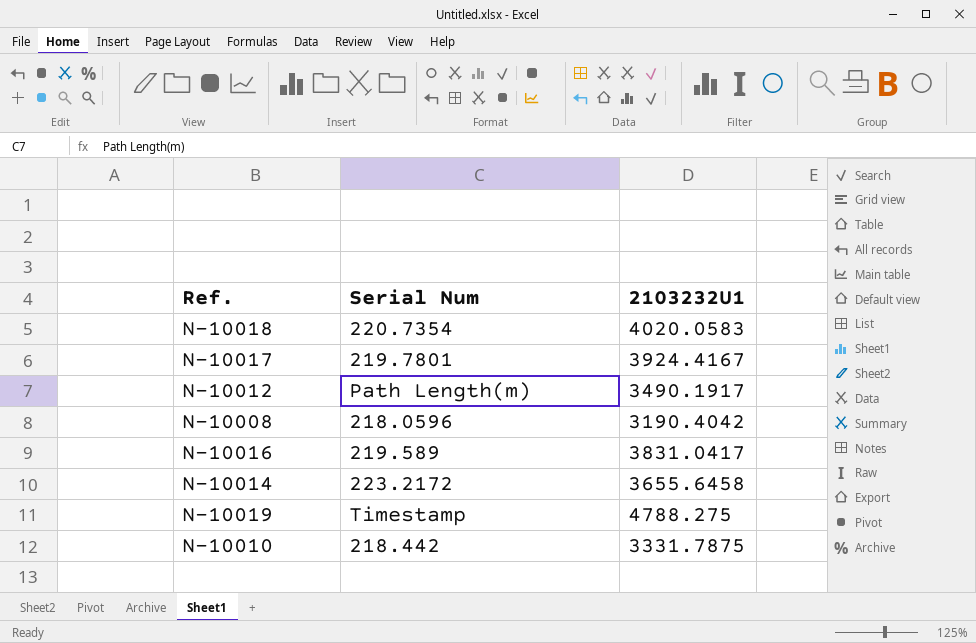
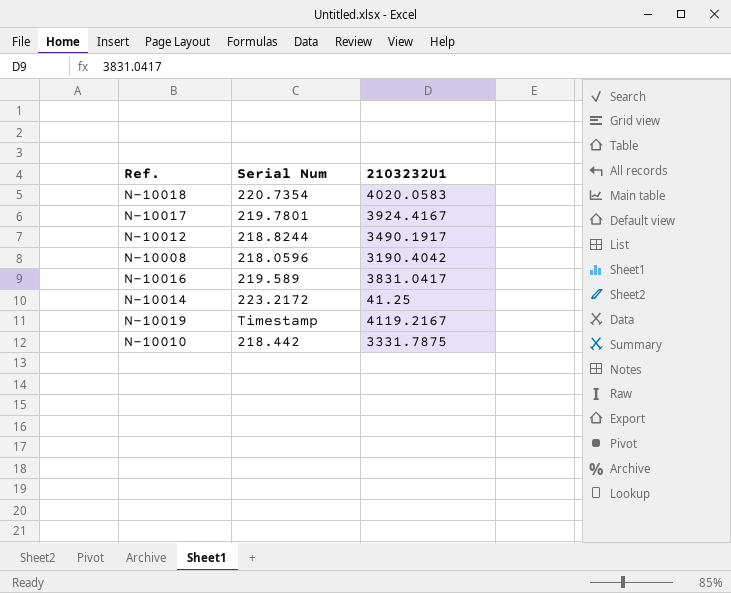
N-10012 | Serial Num: Path Length(m) -> 218.8244
N-10014 | 2103232U1: 3655.6458 -> 41.25
N-10019 | 2103232U1: 4788.275 -> 4119.2167

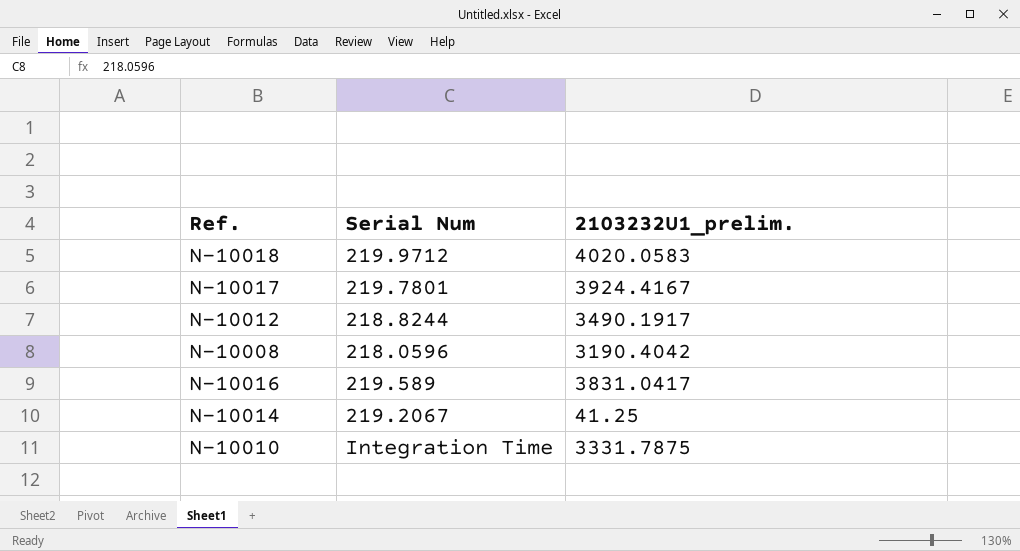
column name: 2103232U1 -> 2103232U1_prelim.
row N-10019: Timestamp | 4119.2167 -> none
N-10018 | Serial Num: 220.7354 -> 219.9712
N-10014 | Serial Num: 223.2172 -> 219.2067
N-10010 | Serial Num: 218.442 -> Integration Time

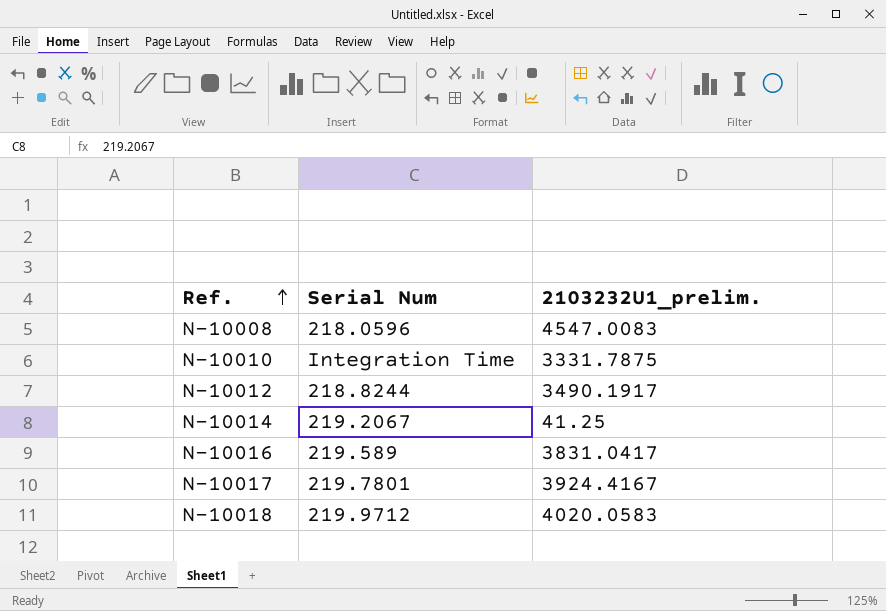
row order: none -> Ref. ascending
N-10008 | 2103232U1_prelim.: 3190.4042 -> 4547.0083

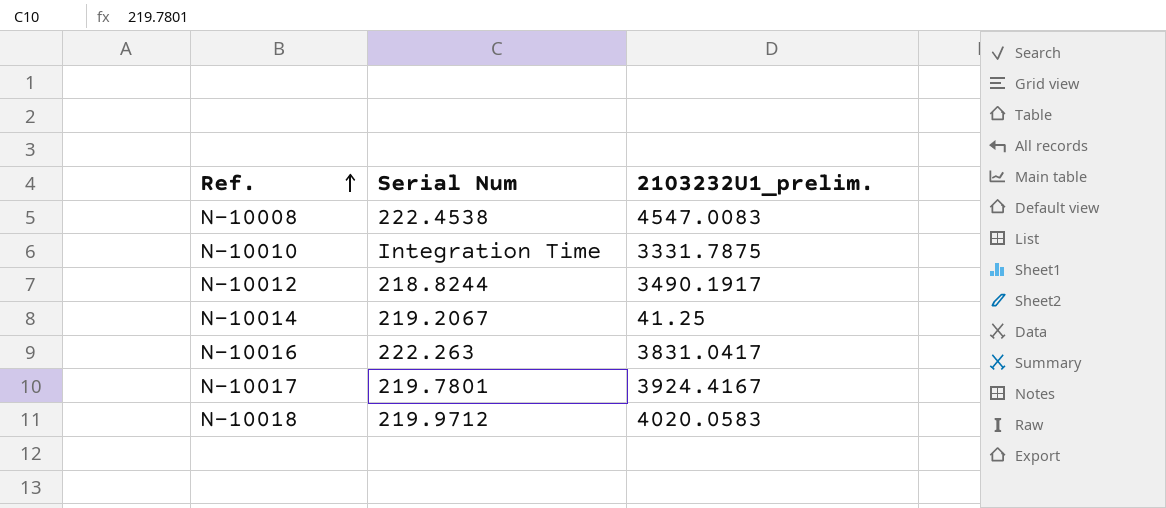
N-10008 | Serial Num: 218.0596 -> 222.4538
N-10016 | Serial Num: 219.589 -> 222.263

